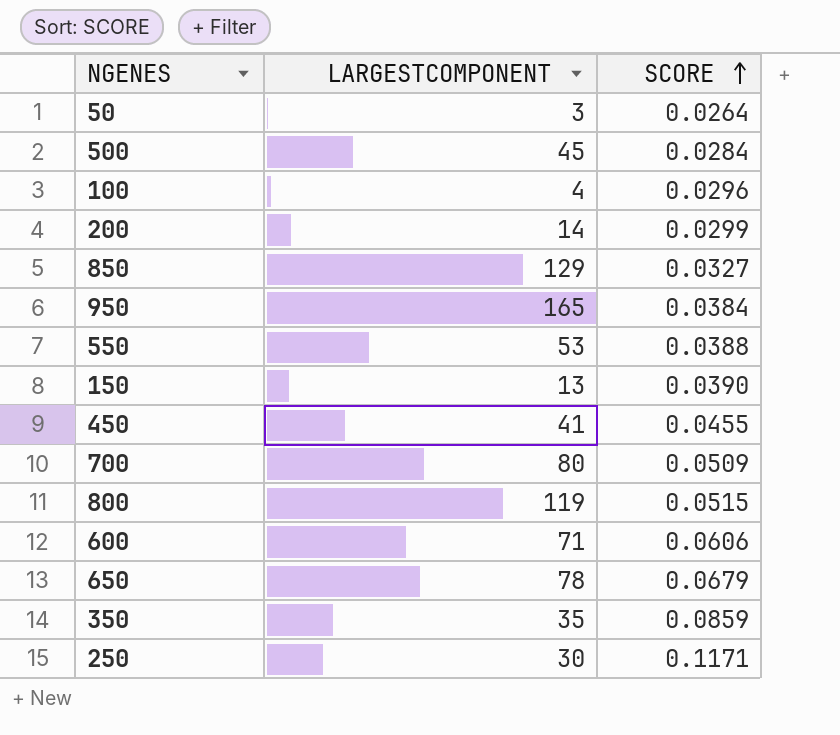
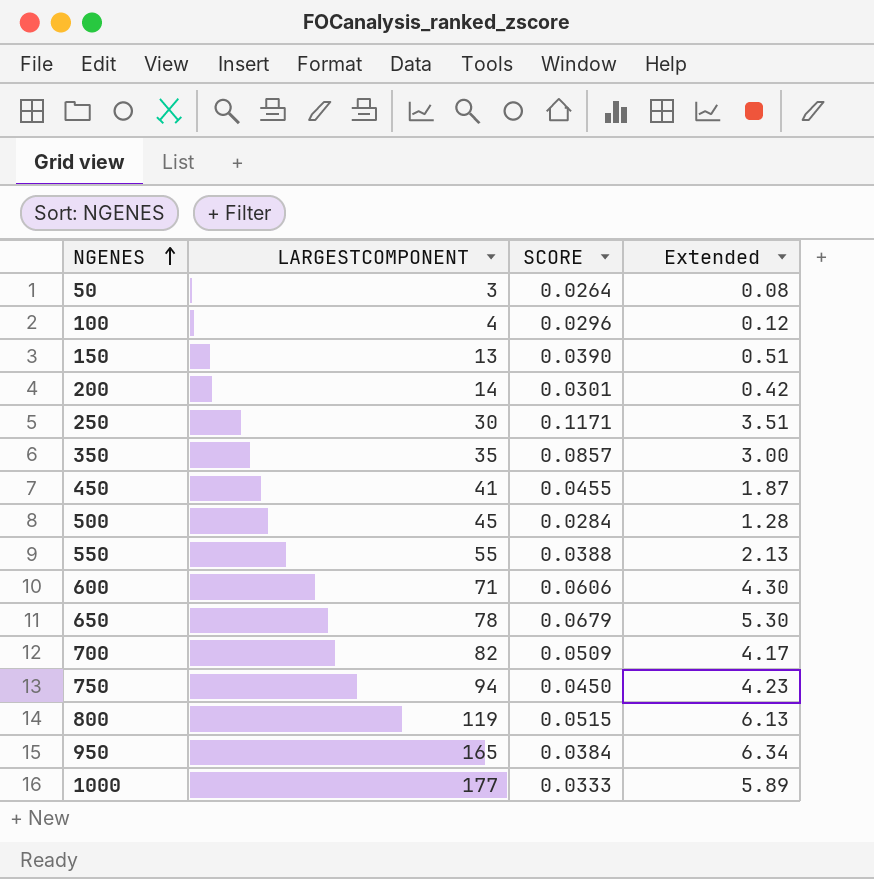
row order: SCORE ascending -> NGENES ascending
column Extended | formula: none -> [LARGESTCOMPONENT] * [SCORE]
row 850: 129 | 0.0327 -> none
200 | SCORE: 0.0299 -> 0.0301
350 | SCORE: 0.0859 -> 0.0857
550 | LARGESTCOMPONENT: 53 -> 55
700 | LARGESTCOMPONENT: 80 -> 82
row 750: none -> 94 | 0.0450 | 4.23
row 1000: none -> 177 | 0.0333 | 5.89

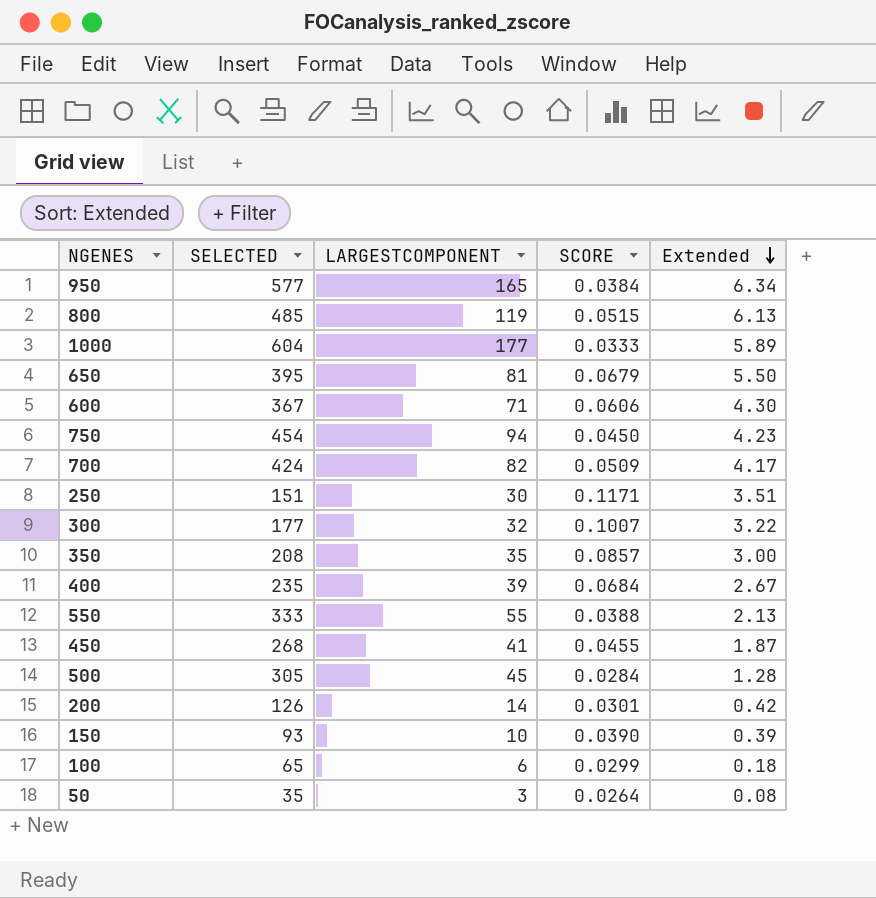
row order: NGENES ascending -> Extended descending
column SELECTED | position: none -> 2
650 | LARGESTCOMPONENT: 78 -> 81
650 | Extended: 5.30 -> 5.50
row 300: none -> 177 | 32 | 0.1007 | 3.22
row 400: none -> 235 | 39 | 0.0684 | 2.67
150 | LARGESTCOMPONENT: 13 -> 10
150 | Extended: 0.51 -> 0.39
100 | LARGESTCOMPONENT: 4 -> 6
100 | SCORE: 0.0296 -> 0.0299
100 | Extended: 0.12 -> 0.18

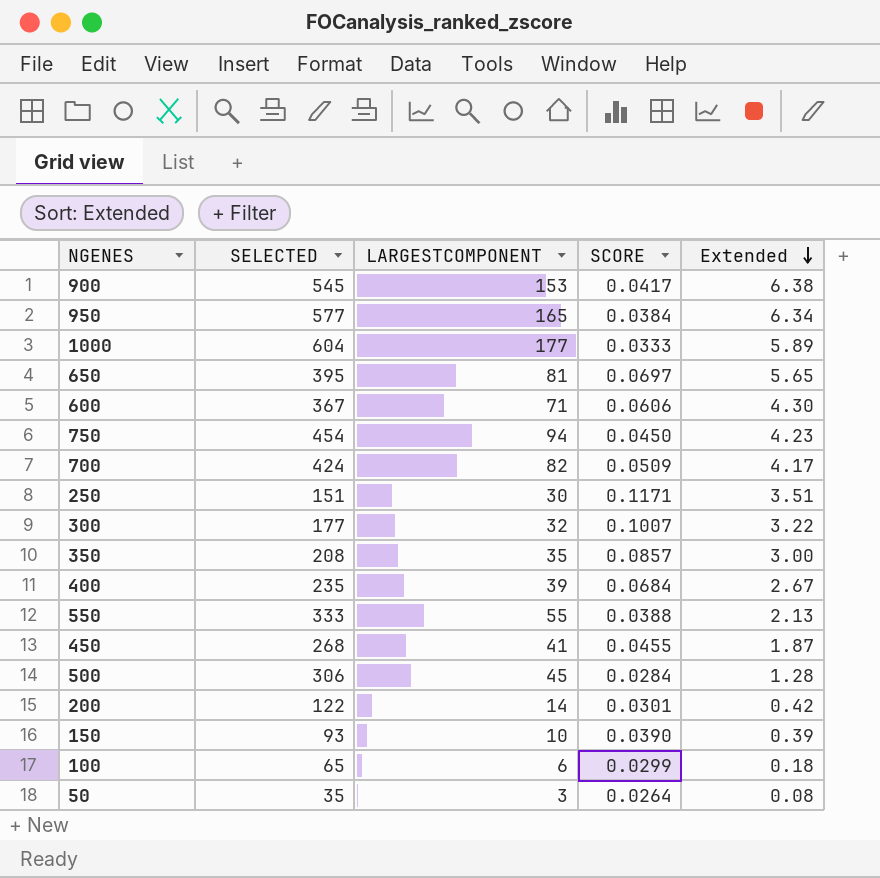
row 800: 485 | 119 | 0.0515 | 6.13 -> none
row 900: none -> 545 | 153 | 0.0417 | 6.38
650 | SCORE: 0.0679 -> 0.0697
650 | Extended: 5.50 -> 5.65
500 | SELECTED: 305 -> 306
200 | SELECTED: 126 -> 122

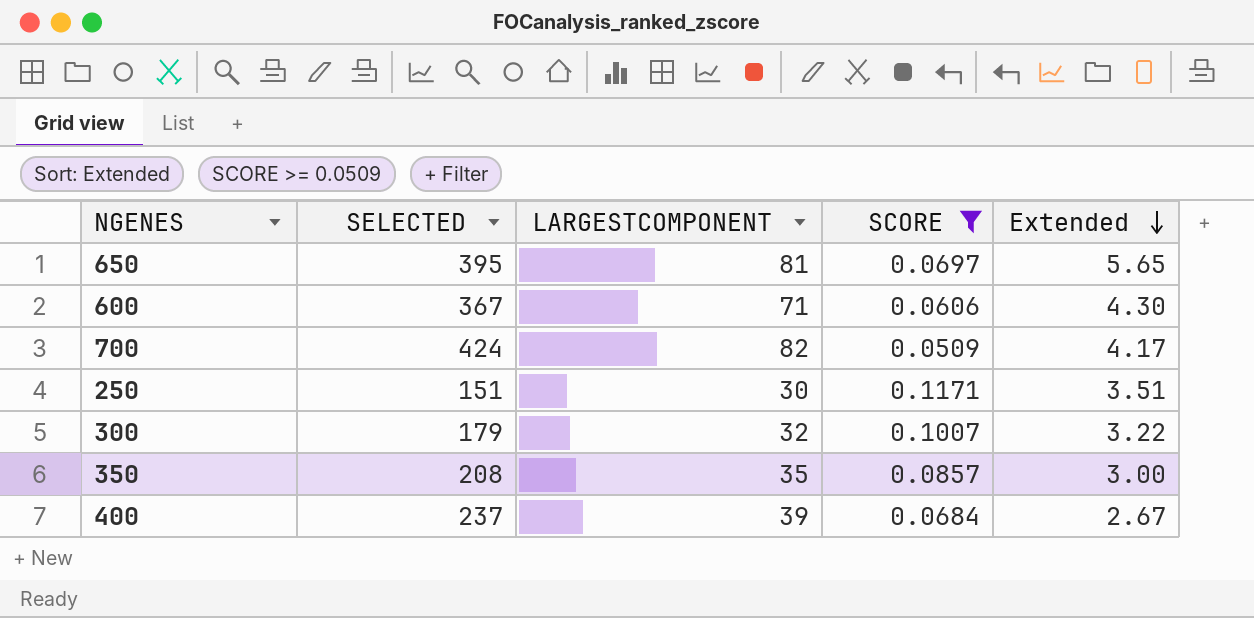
filter: none -> SCORE >= 0.0509
300 | SELECTED: 177 -> 179
400 | SELECTED: 235 -> 237

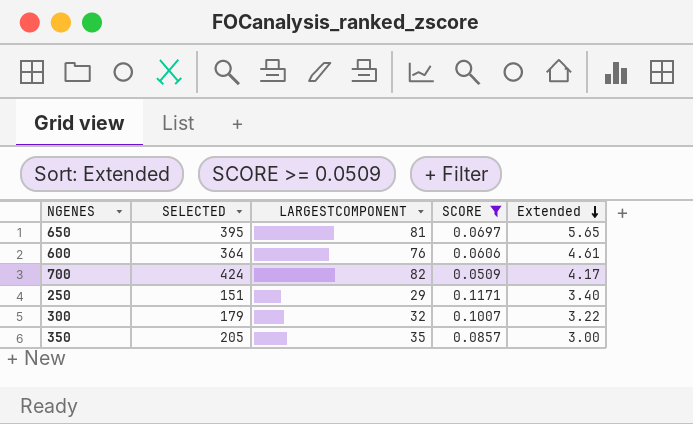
row 400: 237 | 39 | 0.0684 | 2.67 -> none
600 | SELECTED: 367 -> 364
600 | LARGESTCOMPONENT: 71 -> 76
600 | Extended: 4.30 -> 4.61
250 | LARGESTCOMPONENT: 30 -> 29
250 | Extended: 3.51 -> 3.40
350 | SELECTED: 208 -> 205

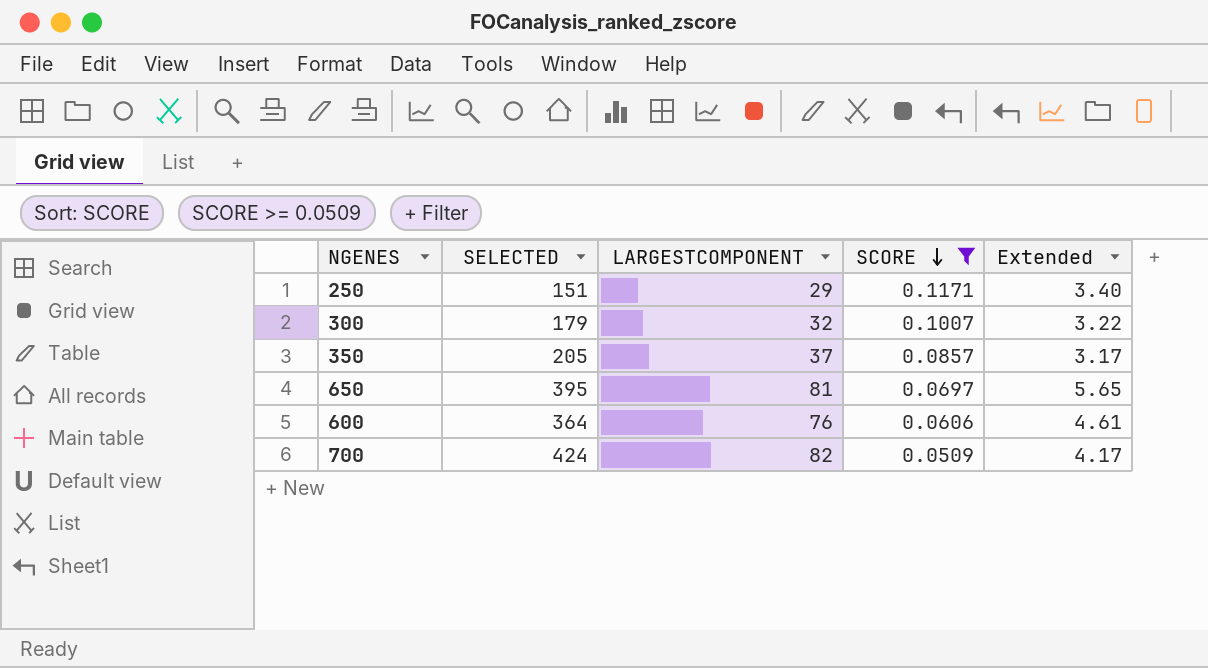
row order: Extended descending -> SCORE descending
350 | LARGESTCOMPONENT: 35 -> 37
350 | Extended: 3.00 -> 3.17

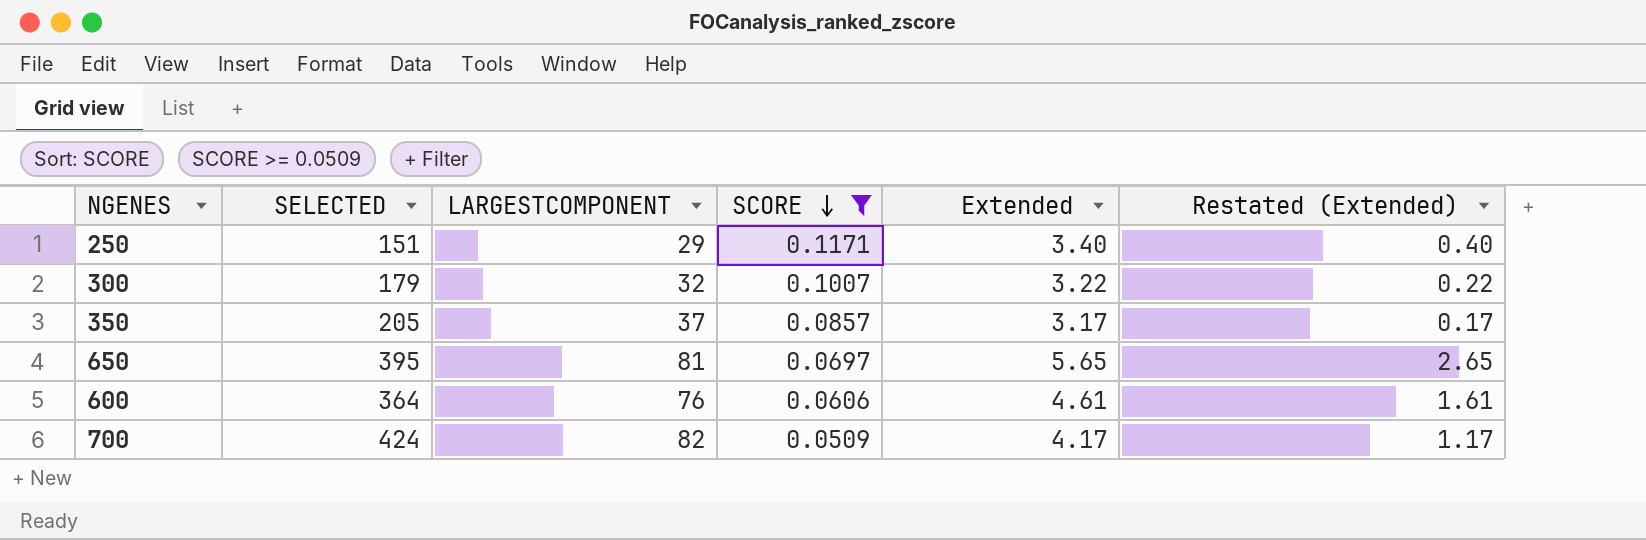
column Restated (Extended) | formula: none -> [Extended] - 3

